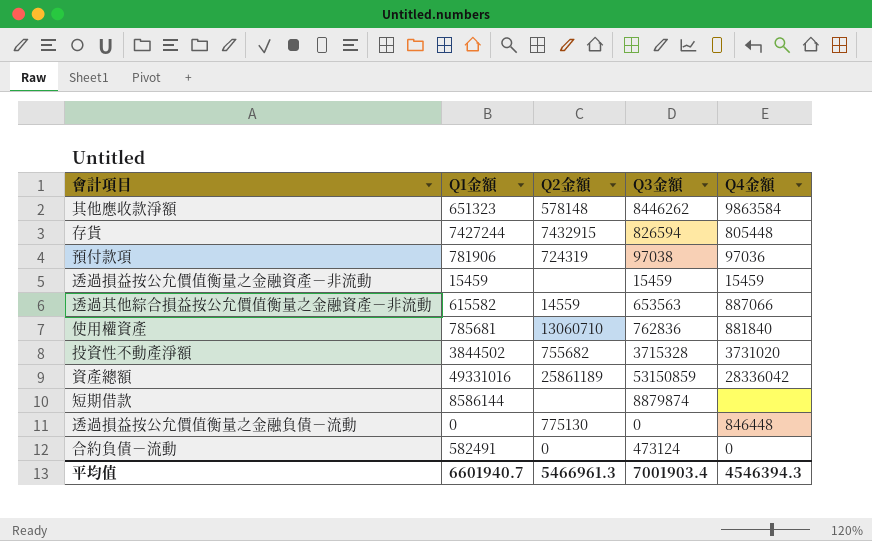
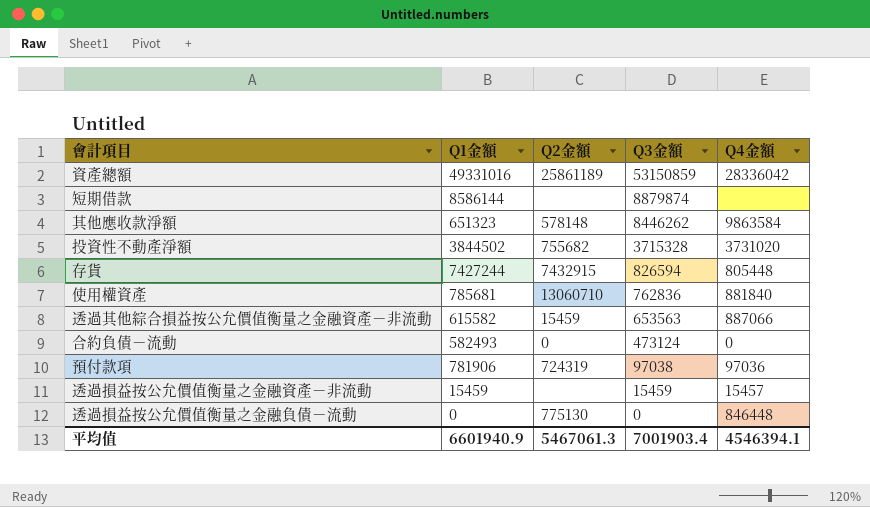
row order: none -> Q3金額 descending
透過其他綜合損益按公允價值衡量之金融資產－非流動 | Q2金額: 14559 -> 15459
合約負債－流動 | Q1金額: 582491 -> 582493
透過損益按公允價值衡量之金融資產－非流動 | Q4金額: 15459 -> 15457
平均值 | Q1金額: 6601940.7 -> 6601940.9
平均值 | Q2金額: 5466961.3 -> 5467061.3
平均值 | Q4金額: 4546394.3 -> 4546394.1

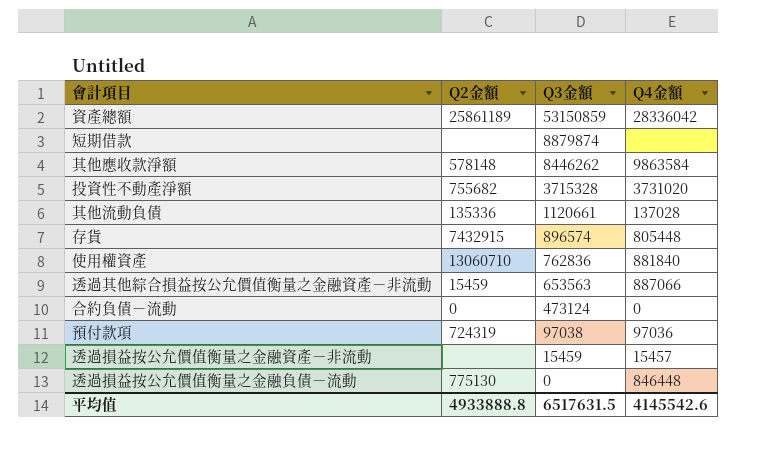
column Q1金額 | position: 2 -> none
row 其他流動負債: none -> 135336 | 1120661 | 137028
存貨 | Q3金額: 826594 -> 896574
平均值 | Q2金額: 5467061.3 -> 4933888.8
平均值 | Q3金額: 7001903.4 -> 6517631.5
平均值 | Q4金額: 4546394.1 -> 4145542.6

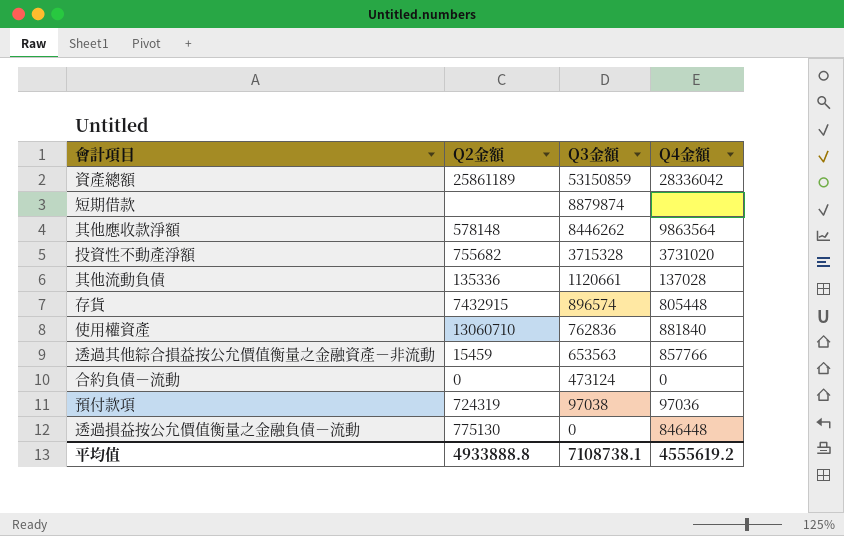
row 透過損益按公允價值衡量之金融資產－非流動: none | 15459 | 15457 -> none
其他應收款淨額 | Q4金額: 9863584 -> 9863564
透過其他綜合損益按公允價值衡量之金融資產－非流動 | Q4金額: 887066 -> 857766
平均值 | Q3金額: 6517631.5 -> 7108738.1
平均值 | Q4金額: 4145542.6 -> 4555619.2

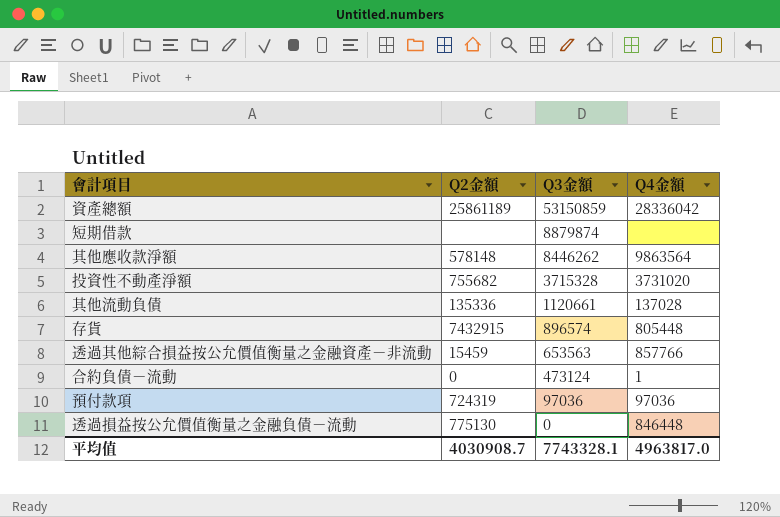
row 使用權資產: 13060710 | 762836 | 881840 -> none
合約負債－流動 | Q4金額: 0 -> 1
預付款項 | Q3金額: 97038 -> 97036
平均值 | Q2金額: 4933888.8 -> 4030908.7
平均值 | Q3金額: 7108738.1 -> 7743328.1
平均值 | Q4金額: 4555619.2 -> 4963817.0

